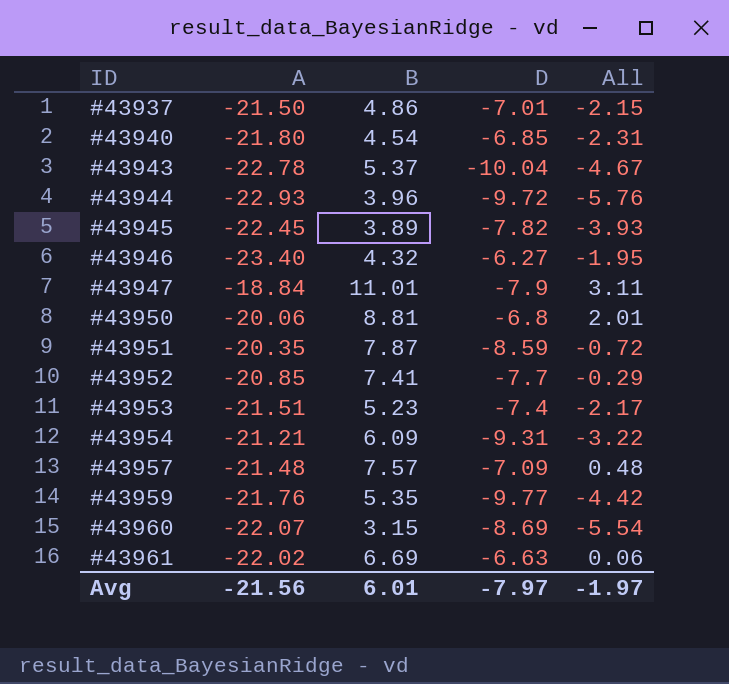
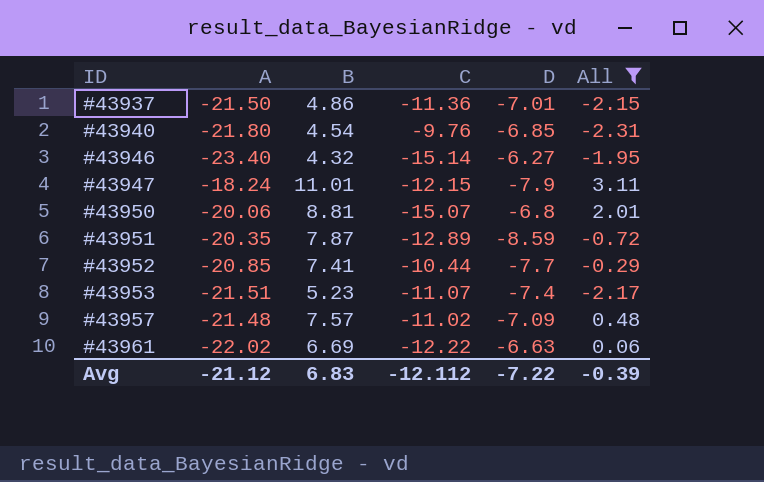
filter: none -> All >= -2.31
column C | position: none -> 4
#43947 | A: -18.84 -> -18.24
Avg | A: -21.56 -> -21.12
Avg | B: 6.01 -> 6.83
Avg | D: -7.97 -> -7.22
Avg | All: -1.97 -> -0.39

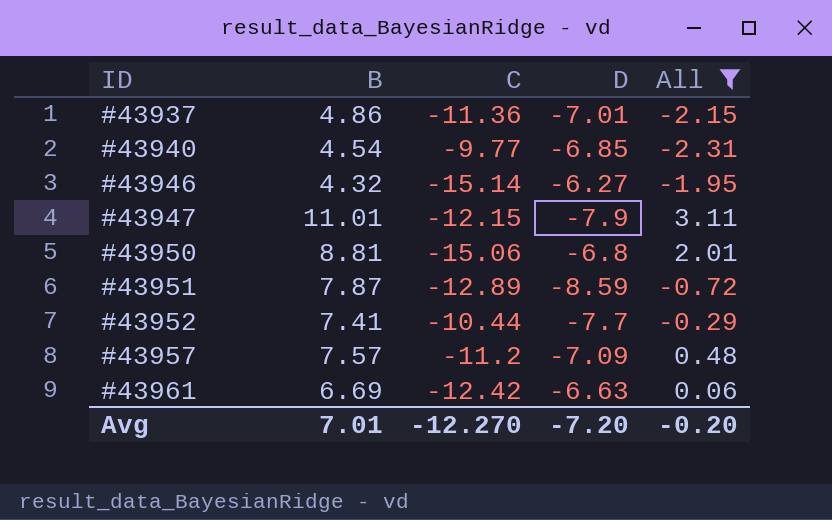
column A | position: 2 -> none
row #43953: -21.51 | 5.23 | -11.07 | -7.4 | -2.17 -> none
#43940 | C: -9.76 -> -9.77
#43950 | C: -15.07 -> -15.06
#43957 | C: -11.02 -> -11.2
#43961 | C: -12.22 -> -12.42
Avg | B: 6.83 -> 7.01
Avg | C: -12.112 -> -12.270
Avg | D: -7.22 -> -7.20
Avg | All: -0.39 -> -0.20

